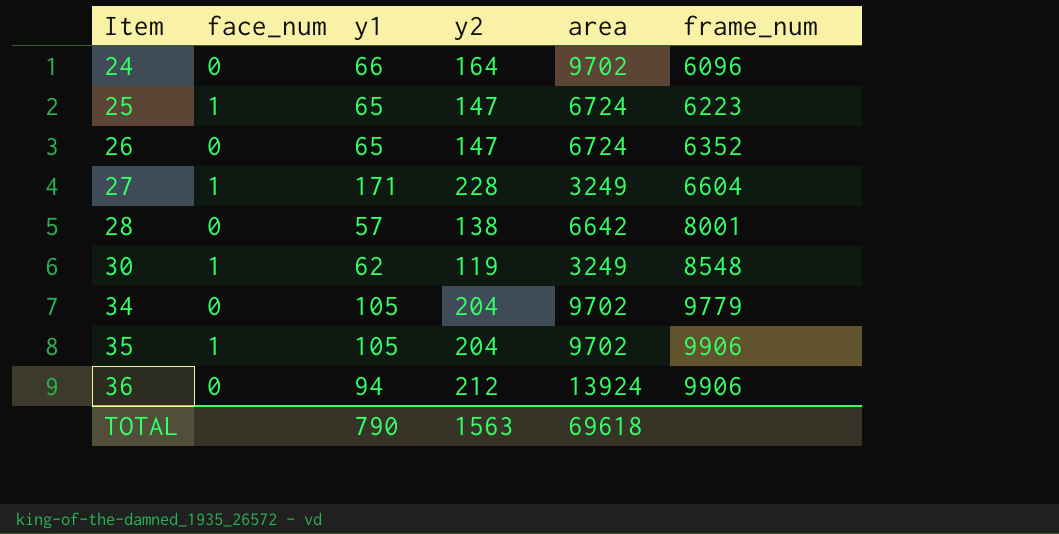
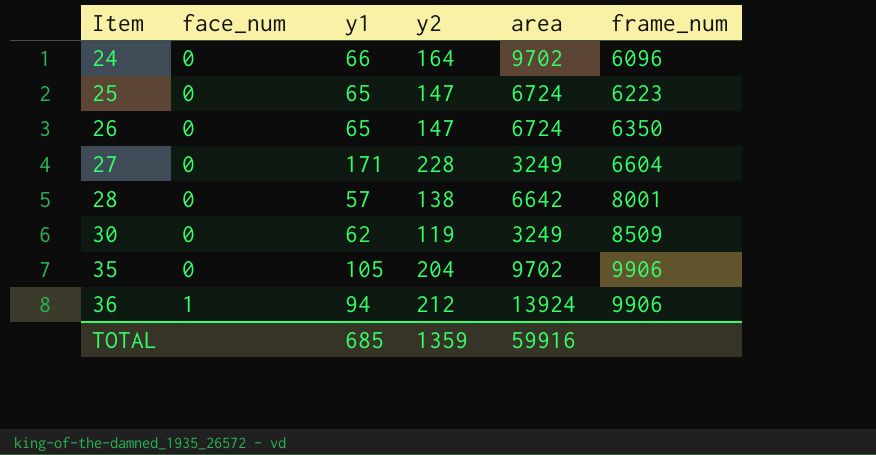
row 34: 0 | 105 | 204 | 9702 | 9779 -> none
25 | face_num: 1 -> 0
26 | frame_num: 6352 -> 6350
27 | face_num: 1 -> 0
30 | face_num: 1 -> 0
30 | frame_num: 8548 -> 8509
35 | face_num: 1 -> 0
36 | face_num: 0 -> 1
TOTAL | y1: 790 -> 685
TOTAL | y2: 1563 -> 1359
TOTAL | area: 69618 -> 59916

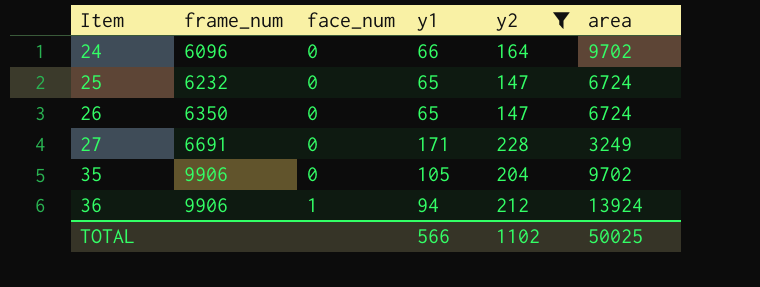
filter: none -> y2 >= 147
column frame_num | position: 6 -> 2
25 | frame_num: 6223 -> 6232
27 | frame_num: 6604 -> 6691
TOTAL | y1: 685 -> 566
TOTAL | y2: 1359 -> 1102
TOTAL | area: 59916 -> 50025

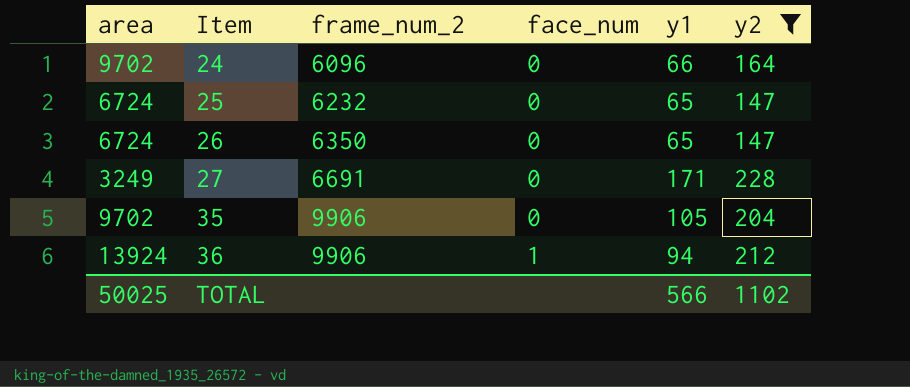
column area | position: 6 -> 1
column name: frame_num -> frame_num_2

